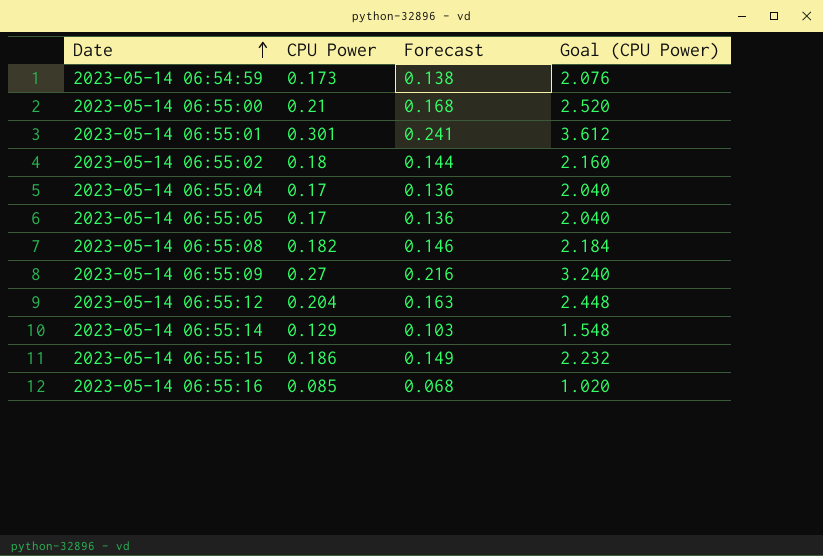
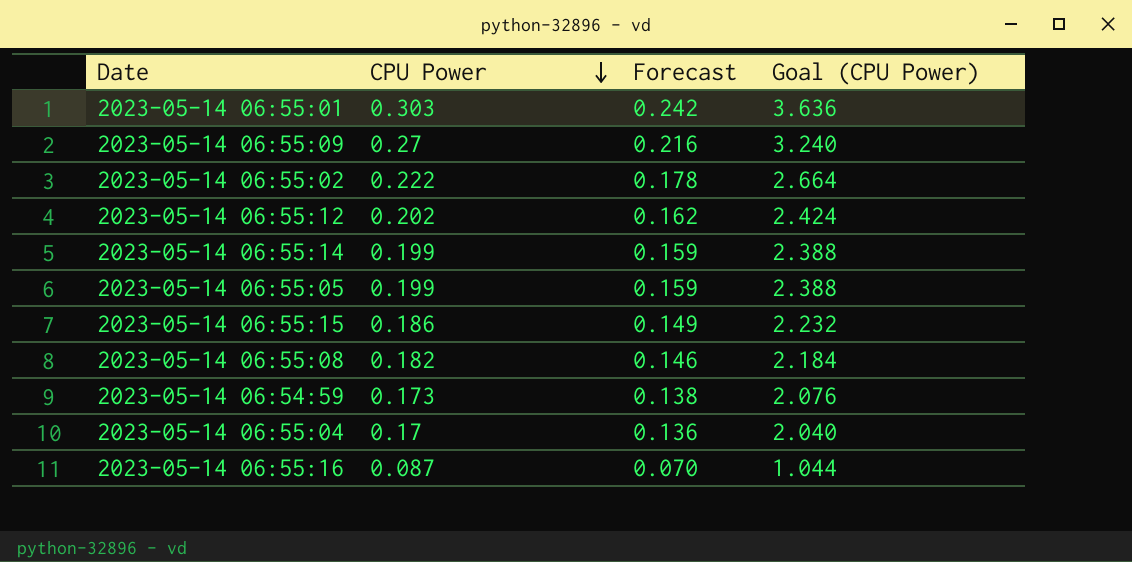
row order: Date ascending -> CPU Power descending
row 2023-05-14 06:55:00: 0.21 | 0.168 | 2.520 -> none
2023-05-14 06:55:01 | CPU Power: 0.301 -> 0.303
2023-05-14 06:55:01 | Forecast: 0.241 -> 0.242
2023-05-14 06:55:01 | Goal (CPU Power): 3.612 -> 3.636
2023-05-14 06:55:02 | CPU Power: 0.18 -> 0.222
2023-05-14 06:55:02 | Forecast: 0.144 -> 0.178
2023-05-14 06:55:02 | Goal (CPU Power): 2.160 -> 2.664
2023-05-14 06:55:12 | CPU Power: 0.204 -> 0.202
2023-05-14 06:55:12 | Forecast: 0.163 -> 0.162
2023-05-14 06:55:12 | Goal (CPU Power): 2.448 -> 2.424
2023-05-14 06:55:14 | CPU Power: 0.129 -> 0.199
2023-05-14 06:55:14 | Forecast: 0.103 -> 0.159
2023-05-14 06:55:14 | Goal (CPU Power): 1.548 -> 2.388
2023-05-14 06:55:05 | CPU Power: 0.17 -> 0.199
2023-05-14 06:55:05 | Forecast: 0.136 -> 0.159
2023-05-14 06:55:05 | Goal (CPU Power): 2.040 -> 2.388
2023-05-14 06:55:16 | CPU Power: 0.085 -> 0.087
2023-05-14 06:55:16 | Forecast: 0.068 -> 0.070
2023-05-14 06:55:16 | Goal (CPU Power): 1.020 -> 1.044

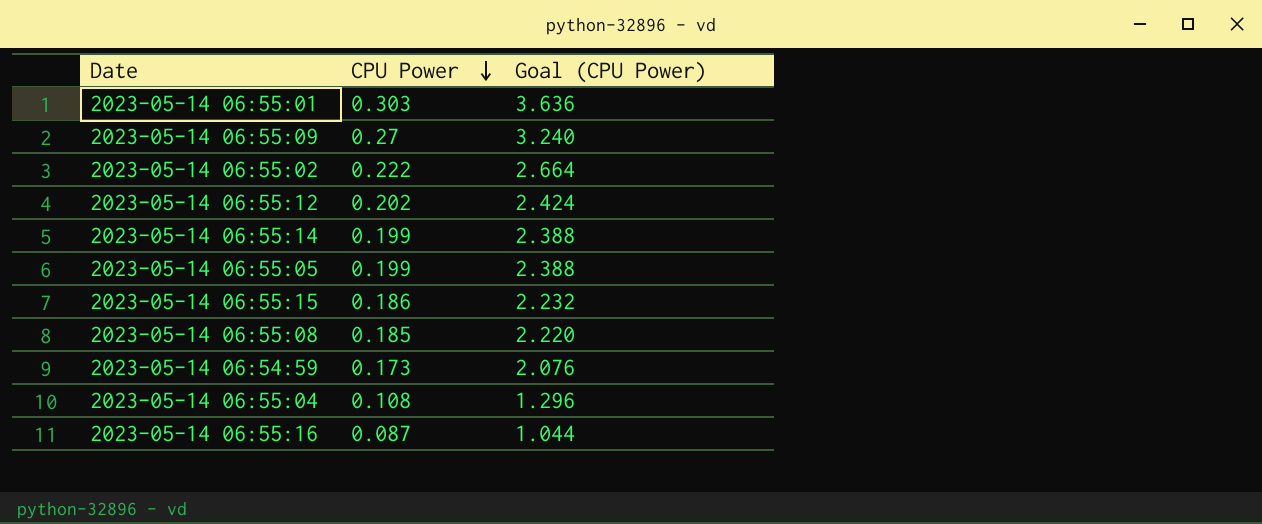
column Forecast | formula: [CPU Power] * 0.8 -> none
2023-05-14 06:55:08 | CPU Power: 0.182 -> 0.185
2023-05-14 06:55:08 | Goal (CPU Power): 2.184 -> 2.220
2023-05-14 06:55:04 | CPU Power: 0.17 -> 0.108
2023-05-14 06:55:04 | Goal (CPU Power): 2.040 -> 1.296

